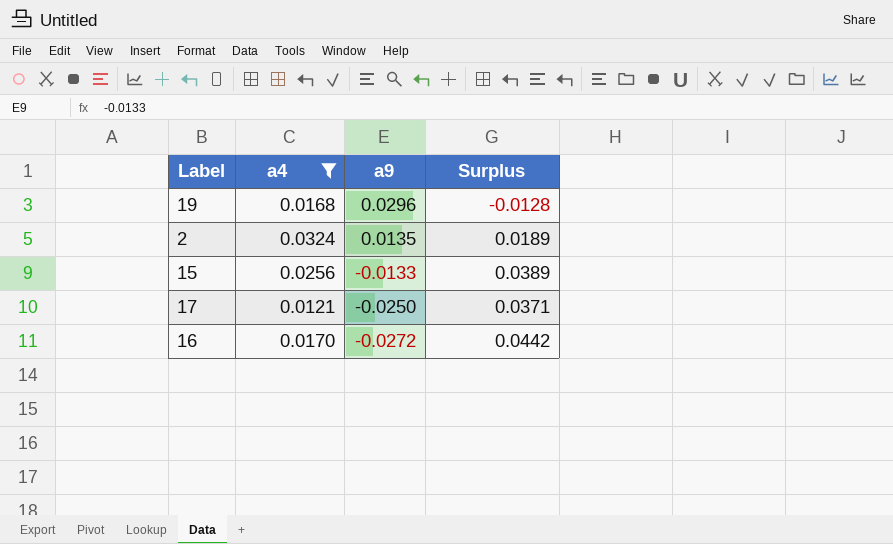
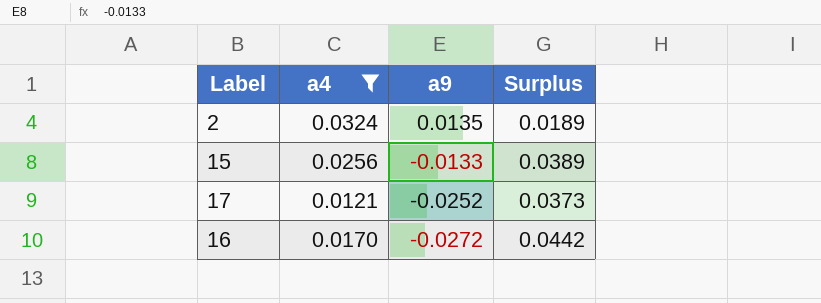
row 19: 0.0168 | 0.0296 | -0.0128 -> none
17 | a9: -0.0250 -> -0.0252
17 | Surplus: 0.0371 -> 0.0373

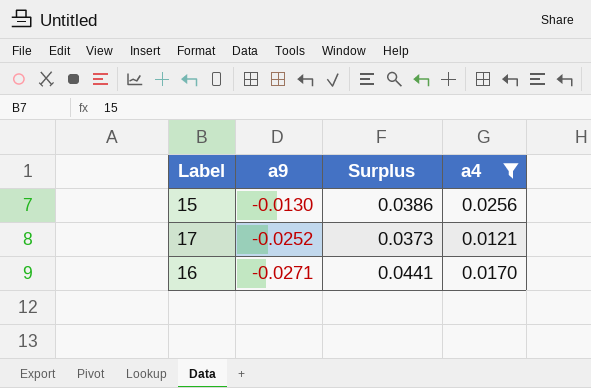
column a4 | position: 2 -> 4
row 2: 0.0324 | 0.0135 | 0.0189 -> none
15 | a9: -0.0133 -> -0.0130
15 | Surplus: 0.0389 -> 0.0386
16 | a9: -0.0272 -> -0.0271
16 | Surplus: 0.0442 -> 0.0441

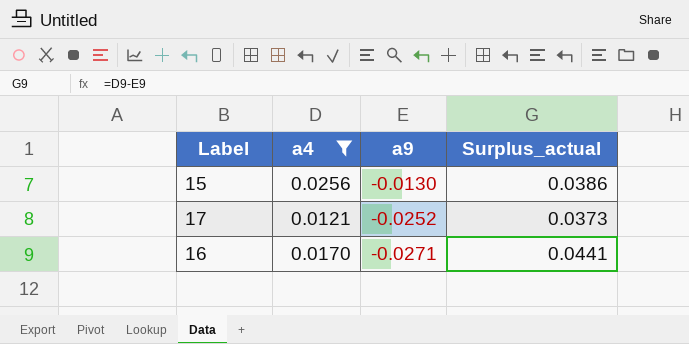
column a4 | position: 4 -> 2
column name: Surplus -> Surplus_actual

